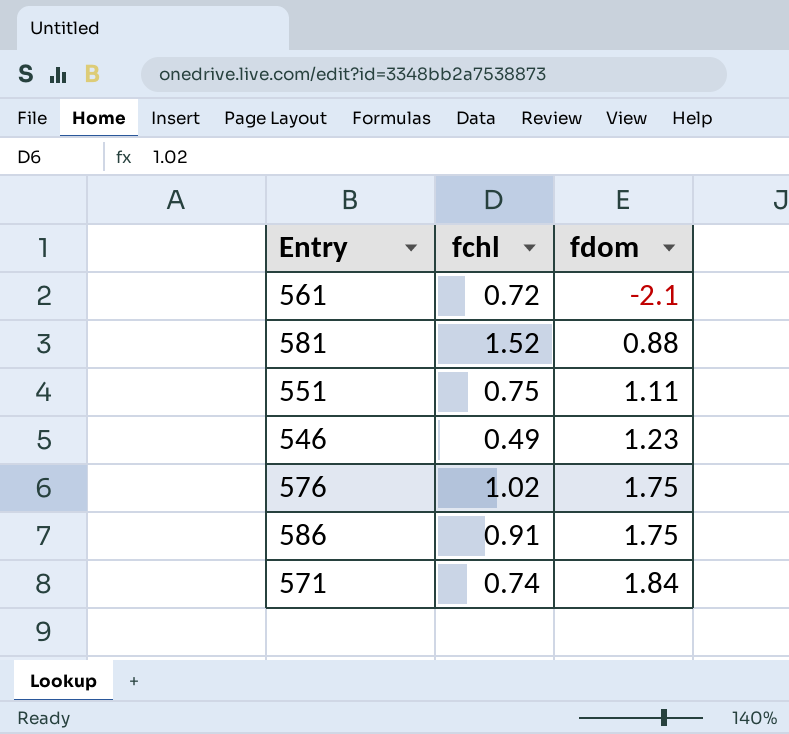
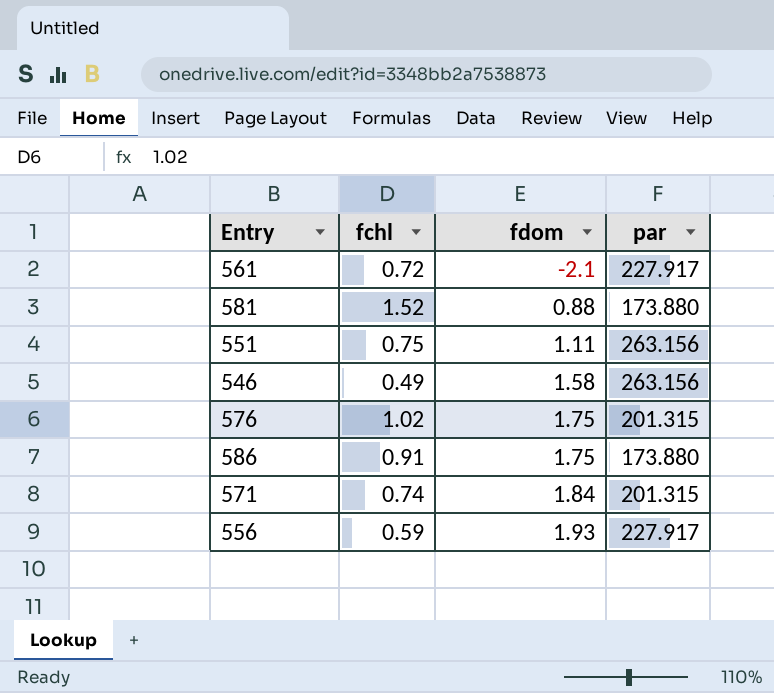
column par | position: none -> 4
546 | fdom: 1.23 -> 1.58
row 556: none -> 0.59 | 1.93 | 227.917

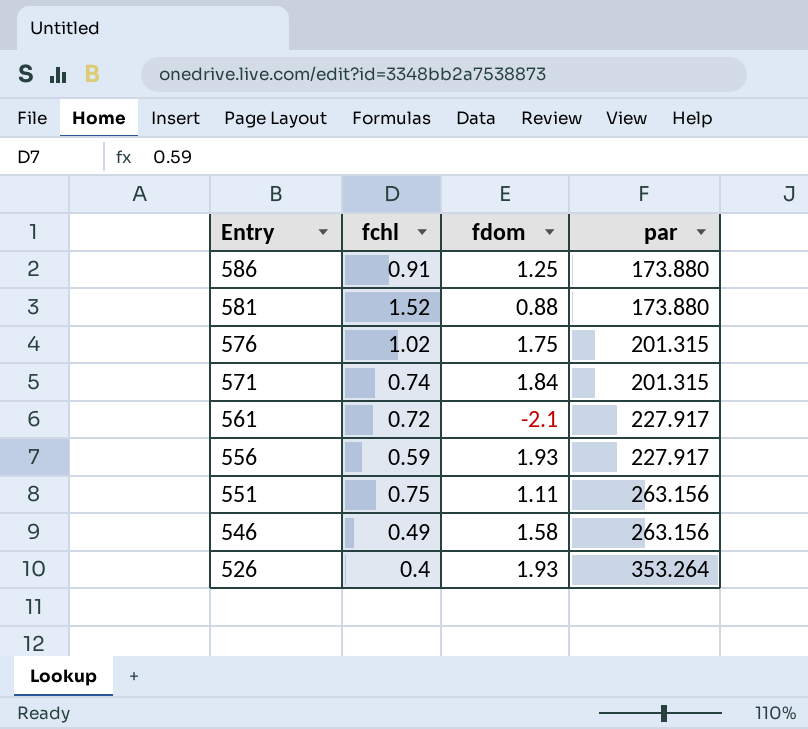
row order: fdom ascending -> Entry descending
586 | fdom: 1.75 -> 1.25
row 526: none -> 0.4 | 1.93 | 353.264

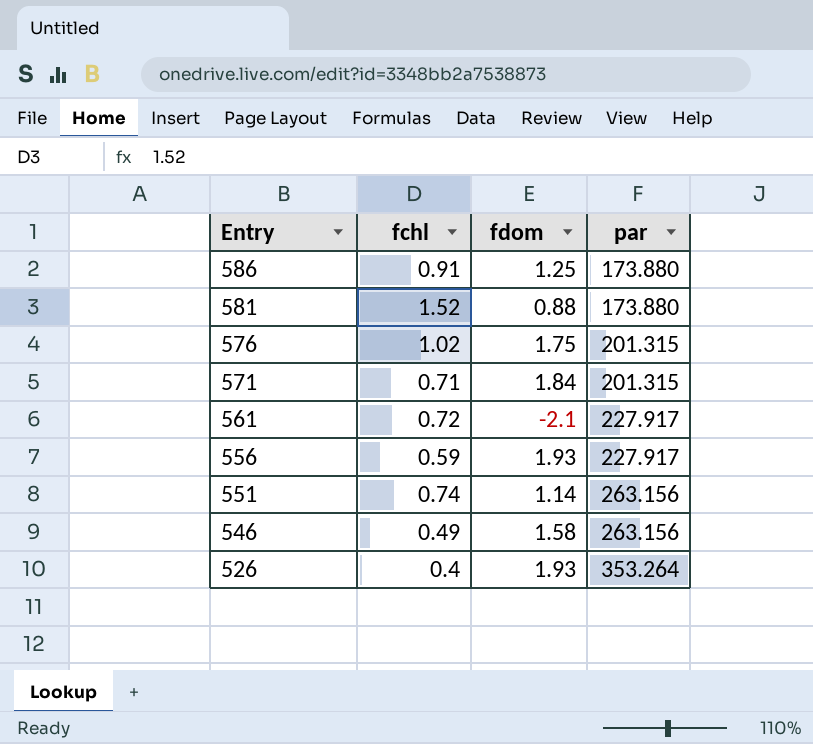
571 | fchl: 0.74 -> 0.71
551 | fchl: 0.75 -> 0.74
551 | fdom: 1.11 -> 1.14

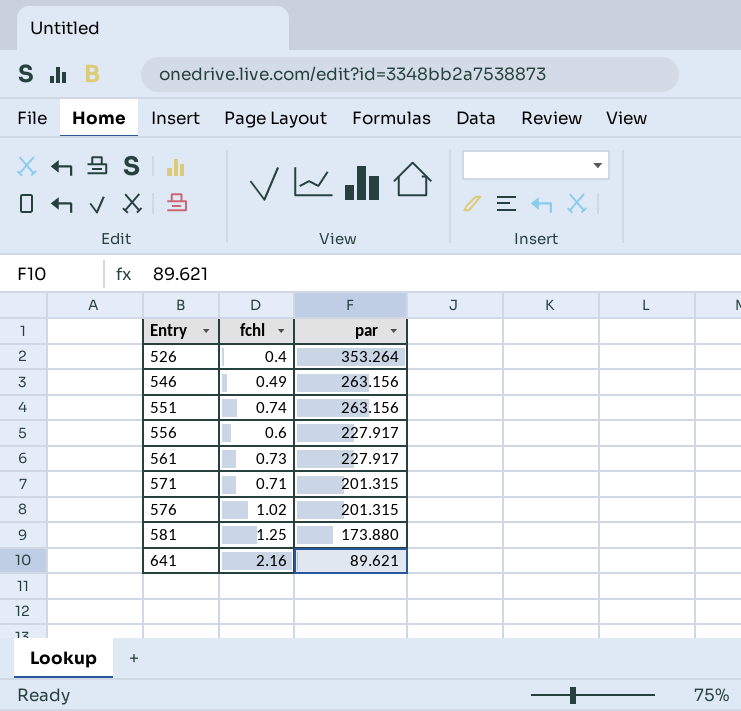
row order: Entry descending -> Entry ascending
column fdom | position: 3 -> none
row 586: 0.91 | 1.25 | 173.880 -> none
556 | fchl: 0.59 -> 0.6
561 | fchl: 0.72 -> 0.73
581 | fchl: 1.52 -> 1.25
row 641: none -> 2.16 | 89.621

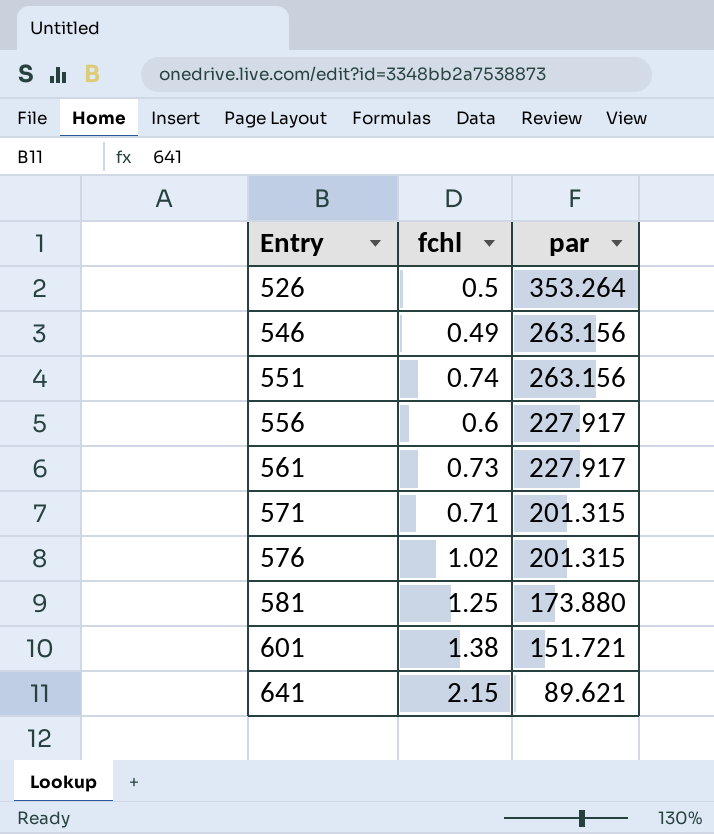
526 | fchl: 0.4 -> 0.5
row 601: none -> 1.38 | 151.721
641 | fchl: 2.16 -> 2.15

